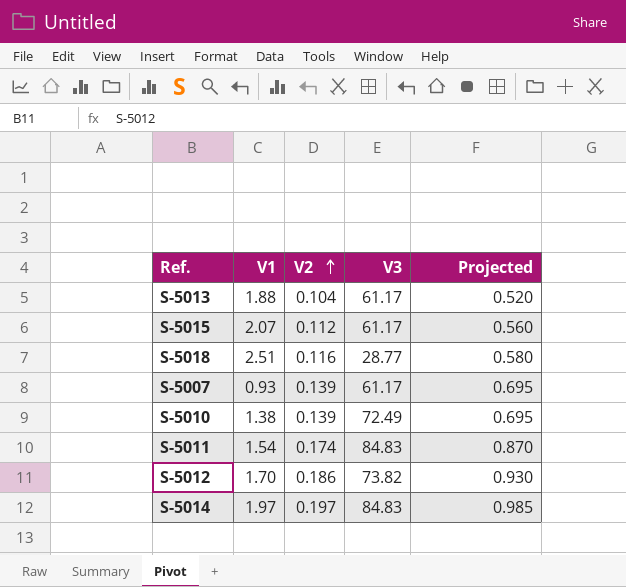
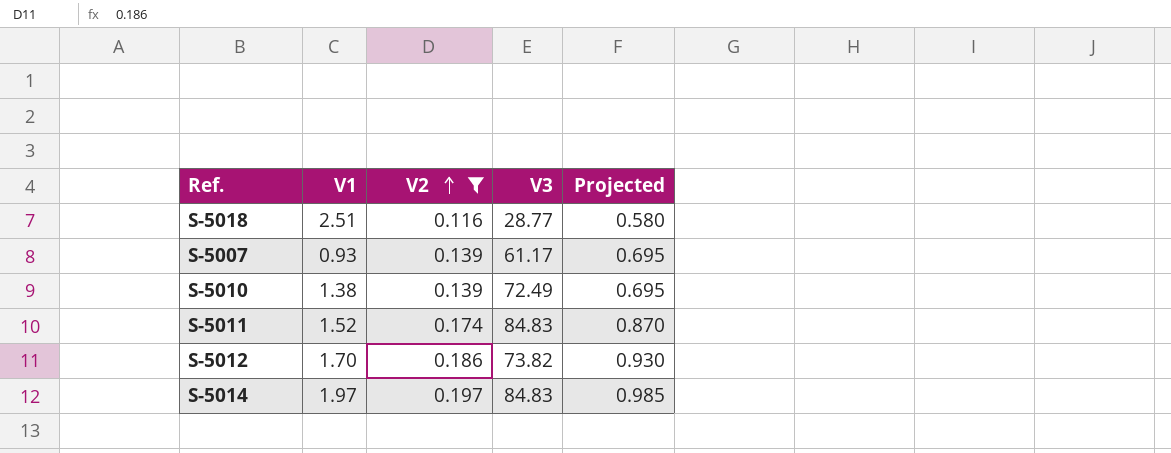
filter: none -> V2 >= 0.116
S-5011 | V1: 1.54 -> 1.52

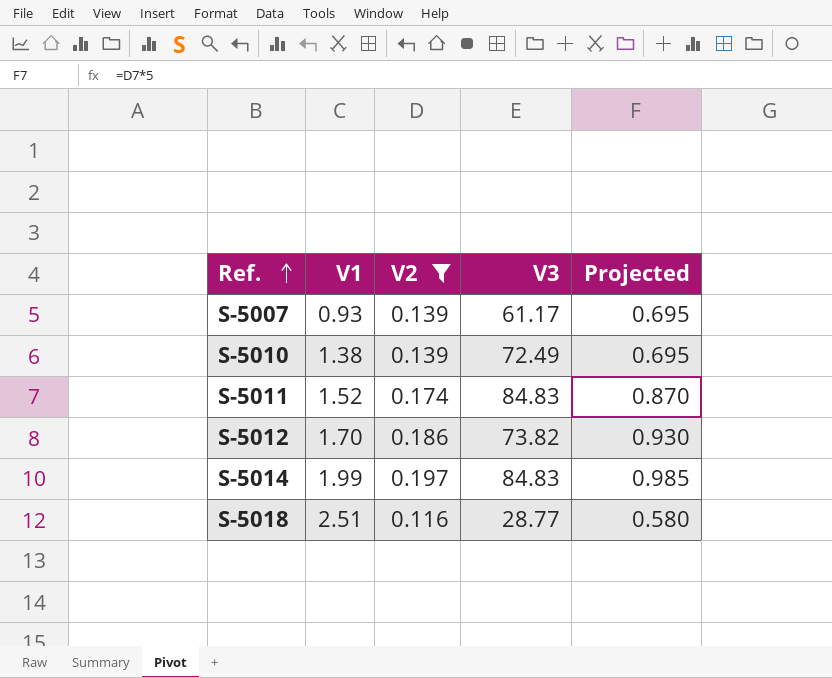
row order: V2 ascending -> Ref. ascending
S-5014 | V1: 1.97 -> 1.99

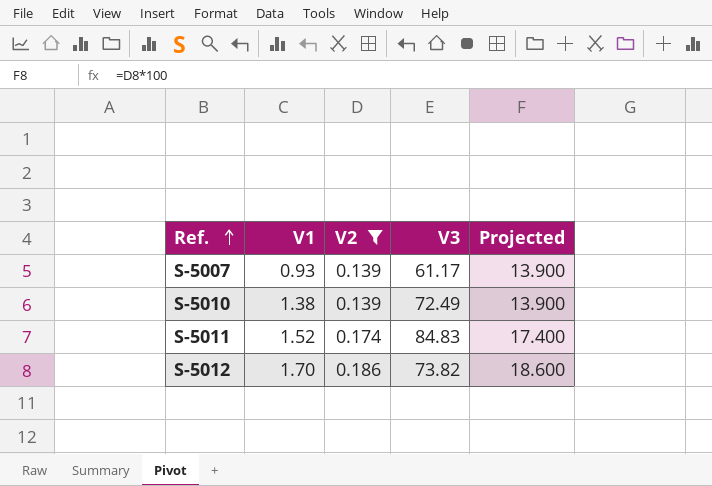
column Projected | formula: [V2] * 5 -> [V2] * 100
row S-5014: 1.99 | 0.197 | 84.83 | 0.985 -> none
row S-5018: 2.51 | 0.116 | 28.77 | 0.580 -> none

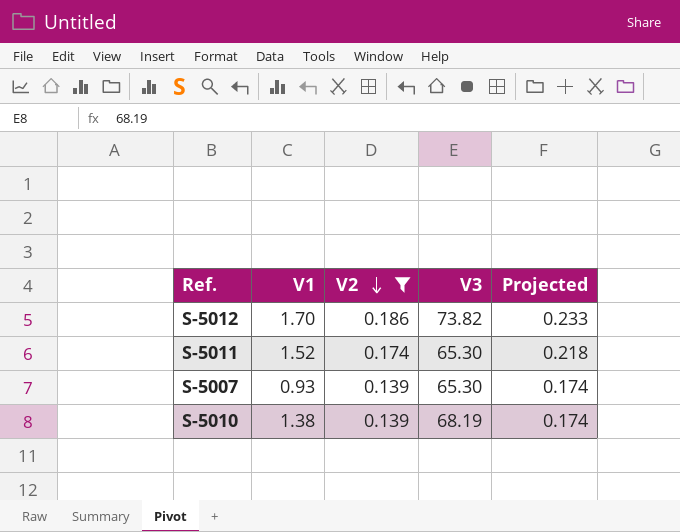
row order: Ref. ascending -> V2 descending
column Projected | formula: [V2] * 100 -> [V2] * 1.25
S-5011 | V3: 84.83 -> 65.30
S-5007 | V3: 61.17 -> 65.30
S-5010 | V3: 72.49 -> 68.19

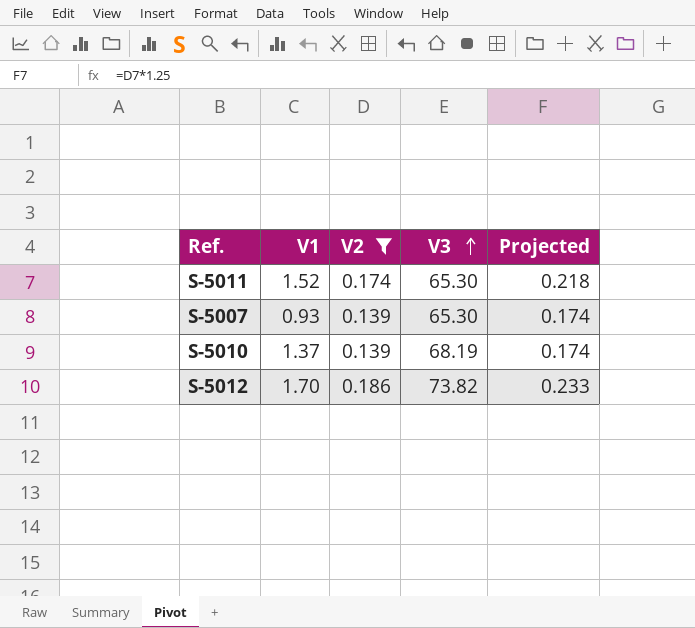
row order: V2 descending -> V3 ascending
S-5010 | V1: 1.38 -> 1.37

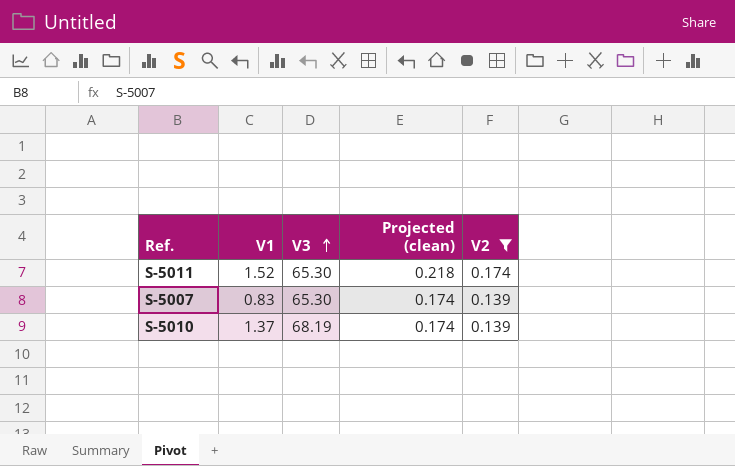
column name: Projected -> Projected (clean)
column V2 | position: 3 -> 5
row S-5012: 1.70 | 0.186 | 73.82 | 0.233 -> none
S-5007 | V1: 0.93 -> 0.83

